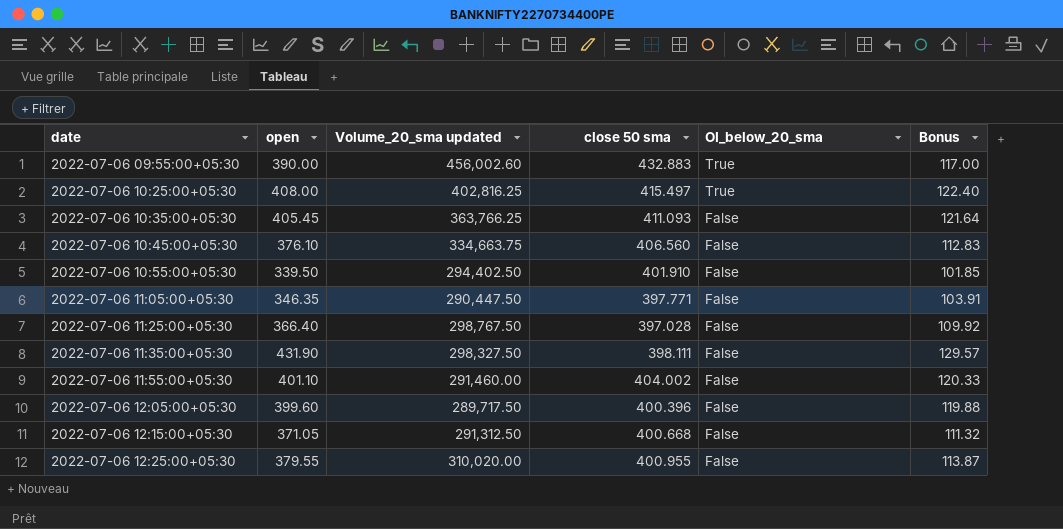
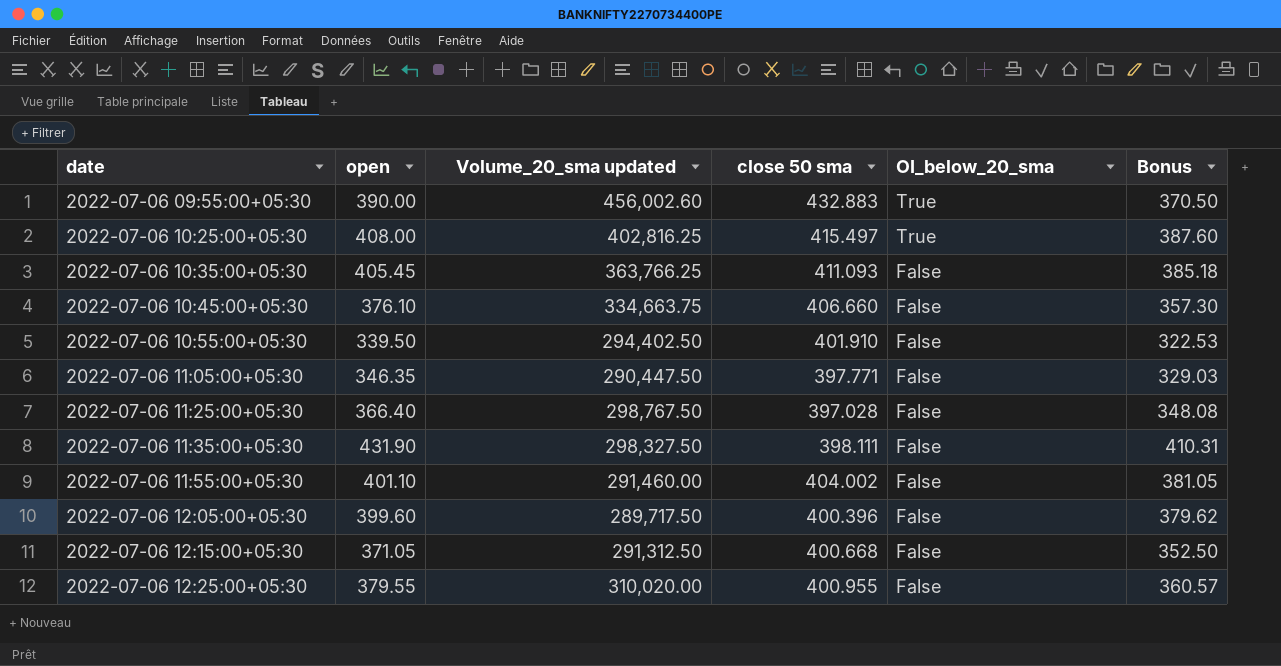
column Bonus | formula: [open] * 0.3 -> [open] * 0.95
2022-07-06 10:45:00+05:30 | close 50 sma: 406.560 -> 406.660

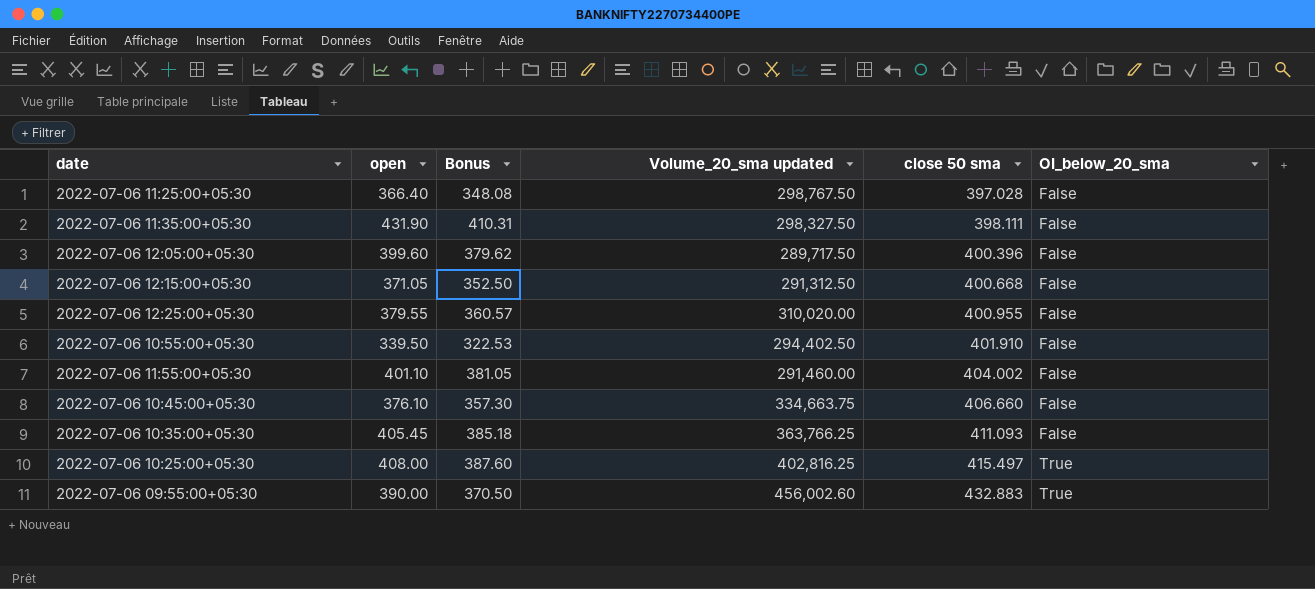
row order: date ascending -> close 50 sma ascending
column Bonus | position: 6 -> 3
row 2022-07-06 11:05:00+05:30: 346.35 | 290,447.50 | 397.771 | False | 329.03 -> none

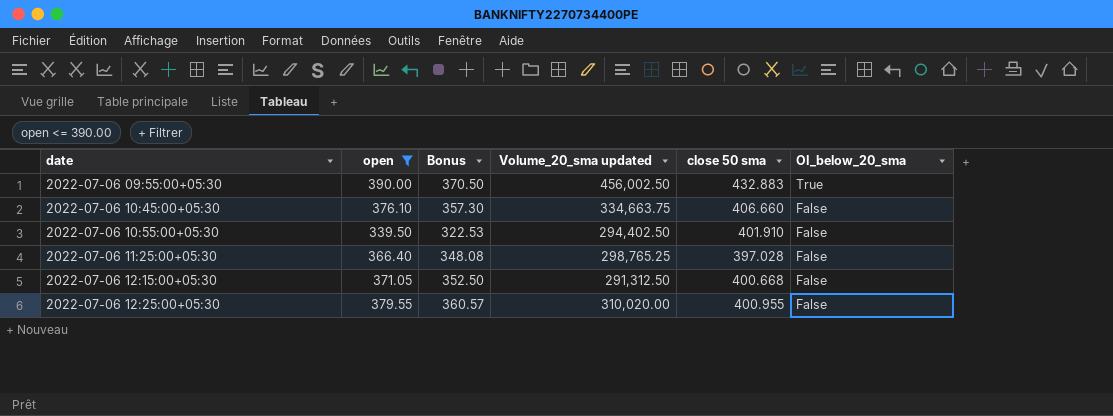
filter: none -> open <= 390.00
row order: close 50 sma ascending -> date ascending
2022-07-06 09:55:00+05:30 | Volume_20_sma updated: 456,002.60 -> 456,002.50
2022-07-06 11:25:00+05:30 | Volume_20_sma updated: 298,767.50 -> 298,765.25

